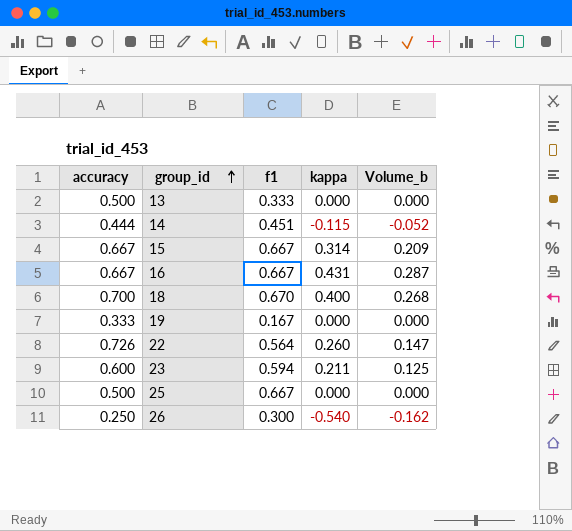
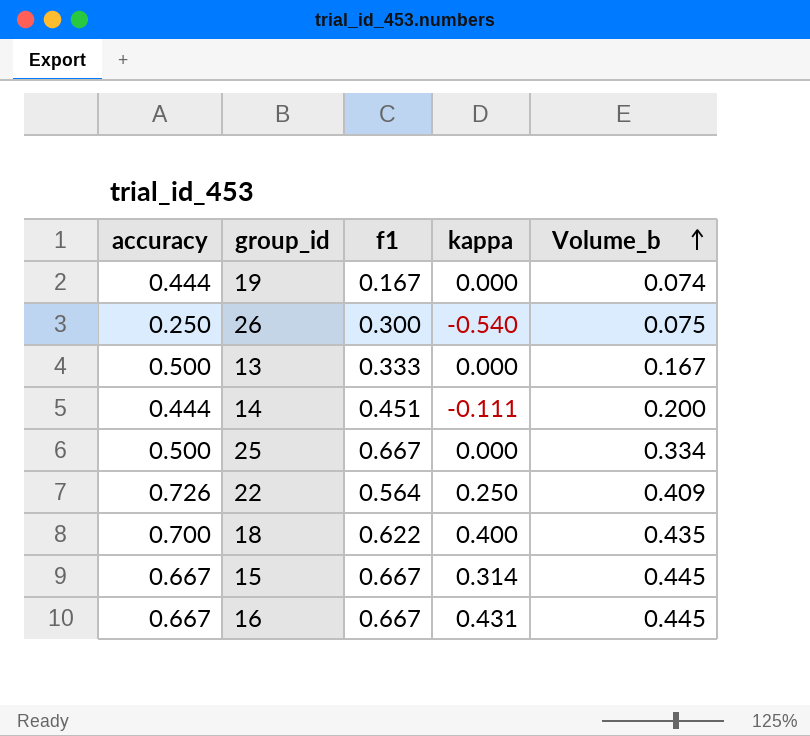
row order: group_id ascending -> Volume_b ascending
column Volume_b | formula: [f1] * [kappa] -> [accuracy] * [f1]
row 23: 0.600 | 0.594 | 0.211 | 0.125 -> none
19 | accuracy: 0.333 -> 0.444
14 | kappa: -0.115 -> -0.111
22 | kappa: 0.260 -> 0.250
18 | f1: 0.670 -> 0.622

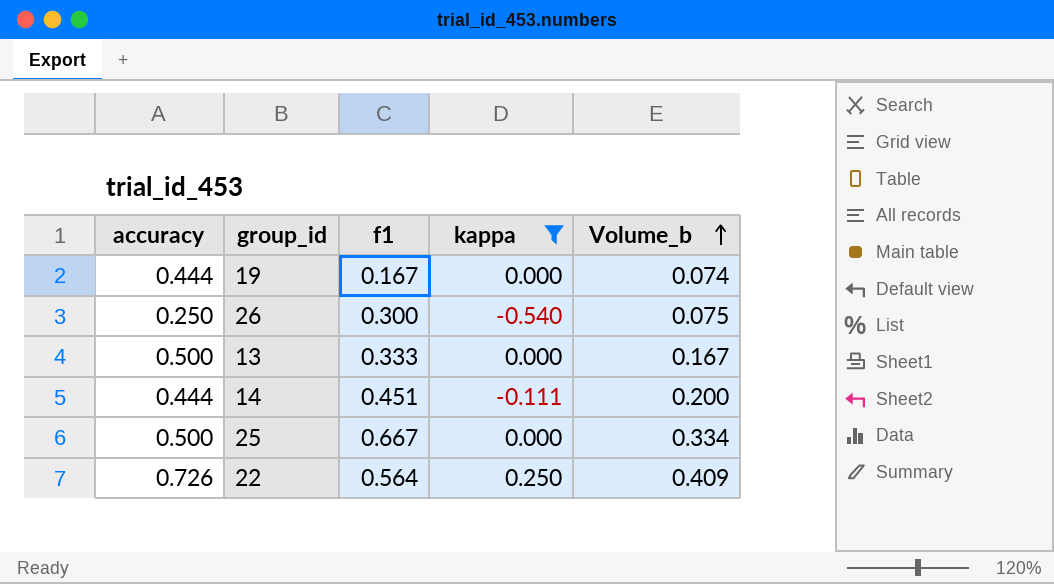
filter: none -> kappa <= 0.250

